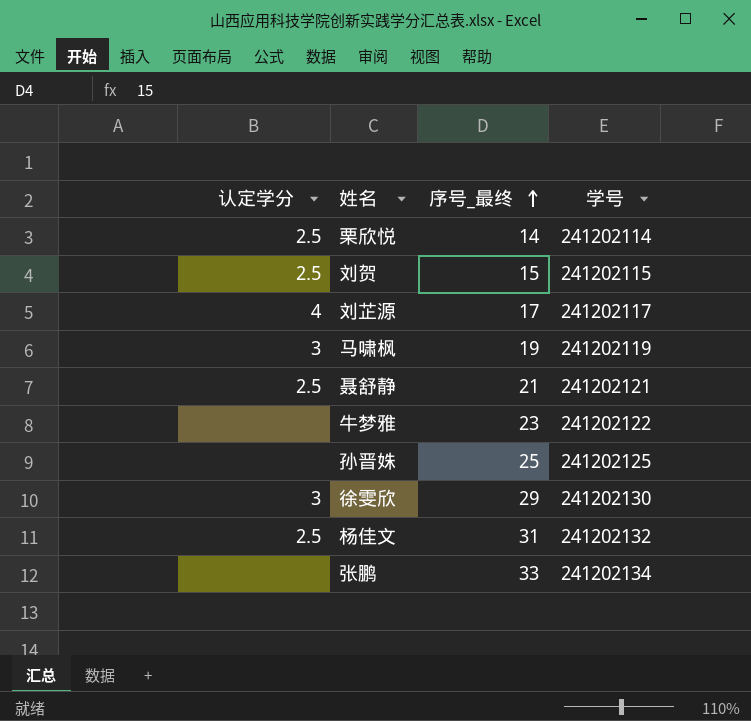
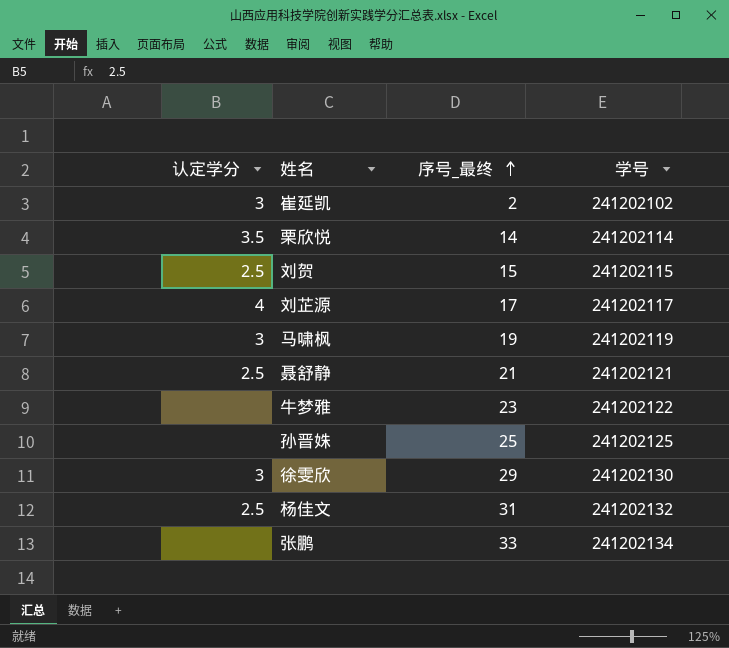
row 崔延凯: none -> 3 | 2 | 241202102
栗欣悦 | 认定学分: 2.5 -> 3.5

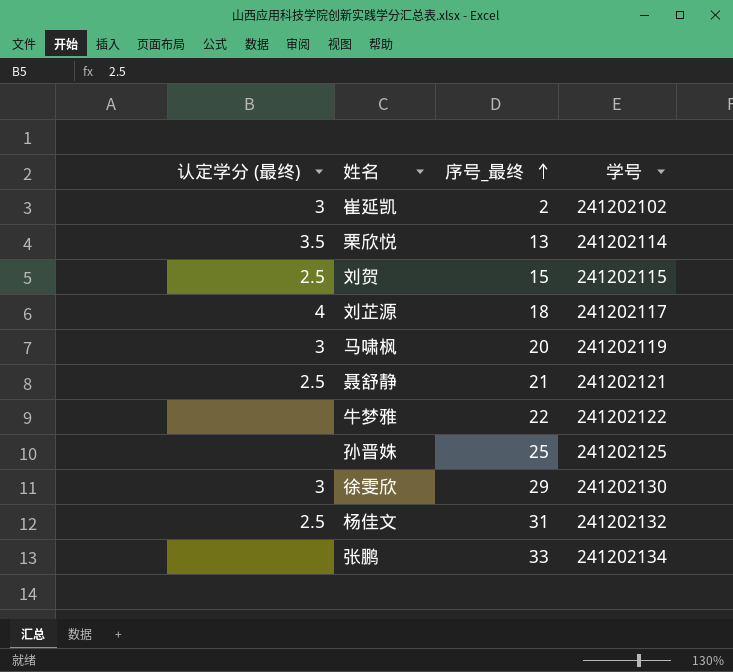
column name: 认定学分 -> 认定学分 (最终)
栗欣悦 | 序号_最终: 14 -> 13
刘芷源 | 序号_最终: 17 -> 18
马啸枫 | 序号_最终: 19 -> 20
牛梦雅 | 序号_最终: 23 -> 22

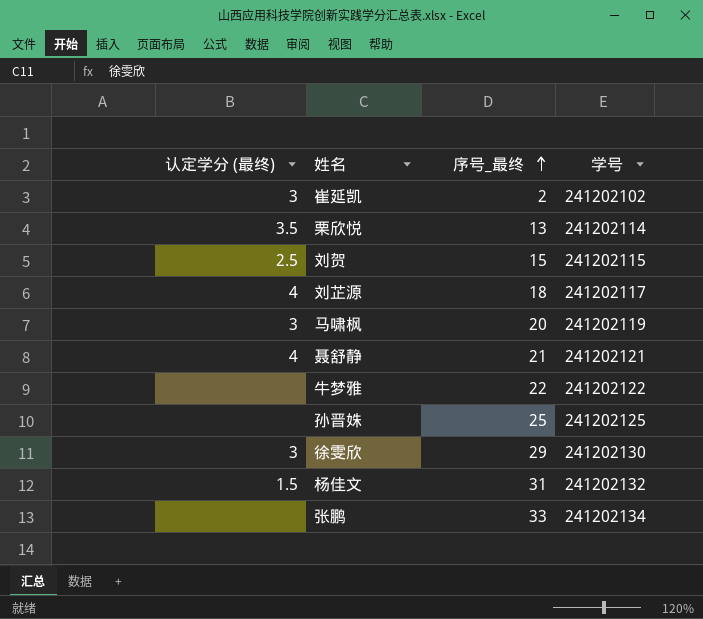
聂舒静 | 认定学分 (最终): 2.5 -> 4
杨佳文 | 认定学分 (最终): 2.5 -> 1.5

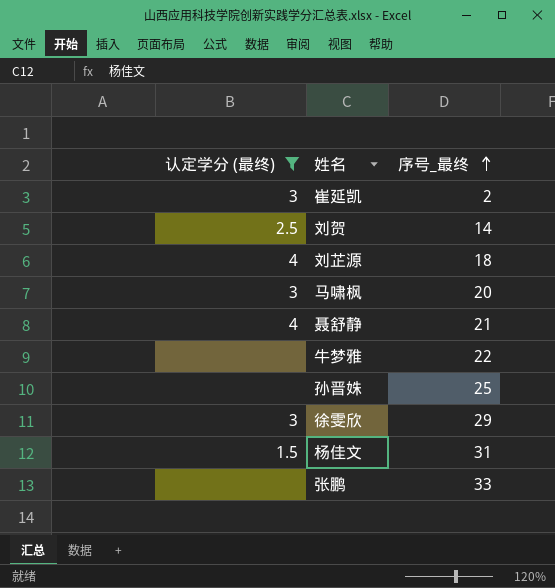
filter: none -> 认定学分 (最终) != 3.5
column 学号 | position: 4 -> none
刘贺 | 序号_最终: 15 -> 14

